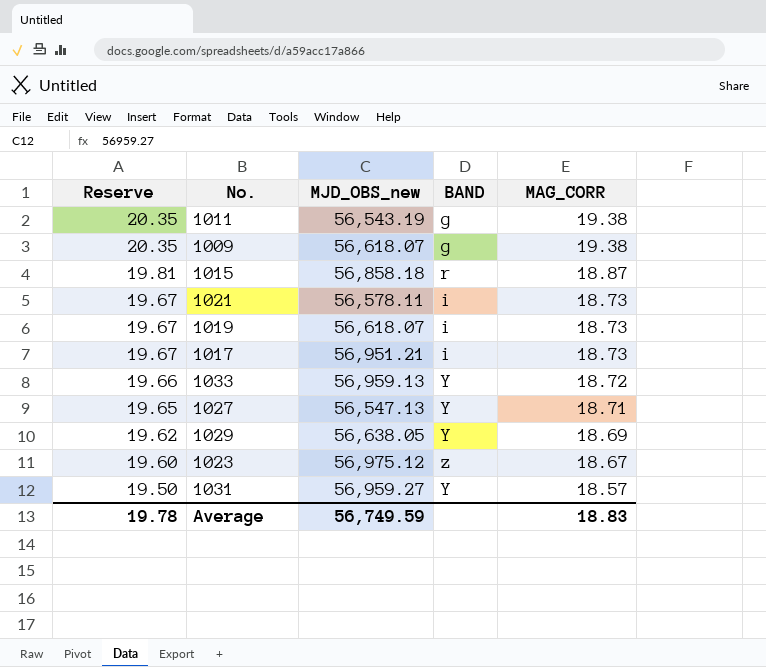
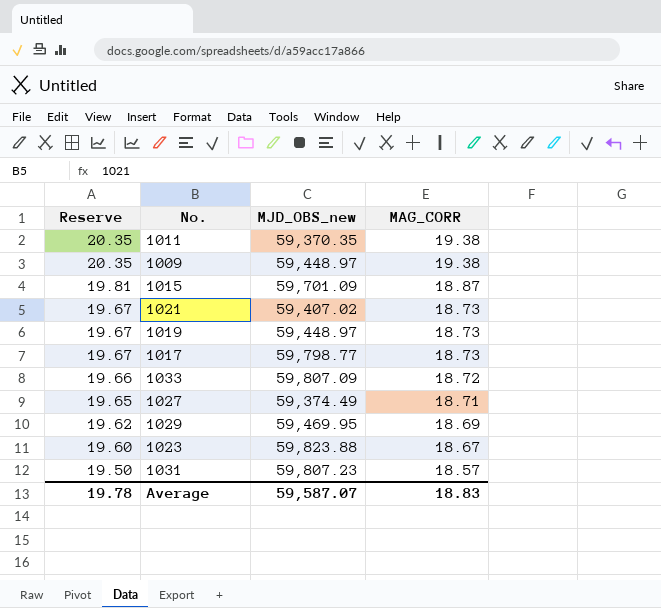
column BAND | position: 4 -> none
1011 | MJD_OBS_new: 56,543.19 -> 59,370.35
1009 | MJD_OBS_new: 56,618.07 -> 59,448.97
1015 | MJD_OBS_new: 56,858.18 -> 59,701.09
1021 | MJD_OBS_new: 56,578.11 -> 59,407.02
1019 | MJD_OBS_new: 56,618.07 -> 59,448.97
1017 | MJD_OBS_new: 56,951.21 -> 59,798.77
1033 | MJD_OBS_new: 56,959.13 -> 59,807.09
1027 | MJD_OBS_new: 56,547.13 -> 59,374.49
1029 | MJD_OBS_new: 56,638.05 -> 59,469.95
1023 | MJD_OBS_new: 56,975.12 -> 59,823.88
1031 | MJD_OBS_new: 56,959.27 -> 59,807.23
Average | MJD_OBS_new: 56,749.59 -> 59,587.07

